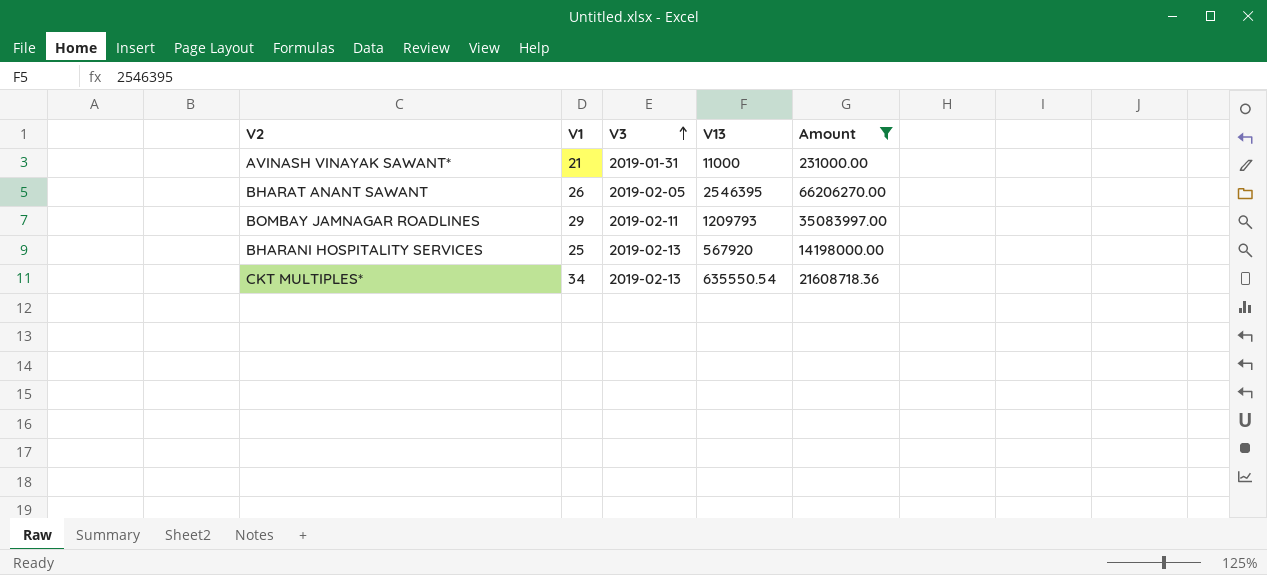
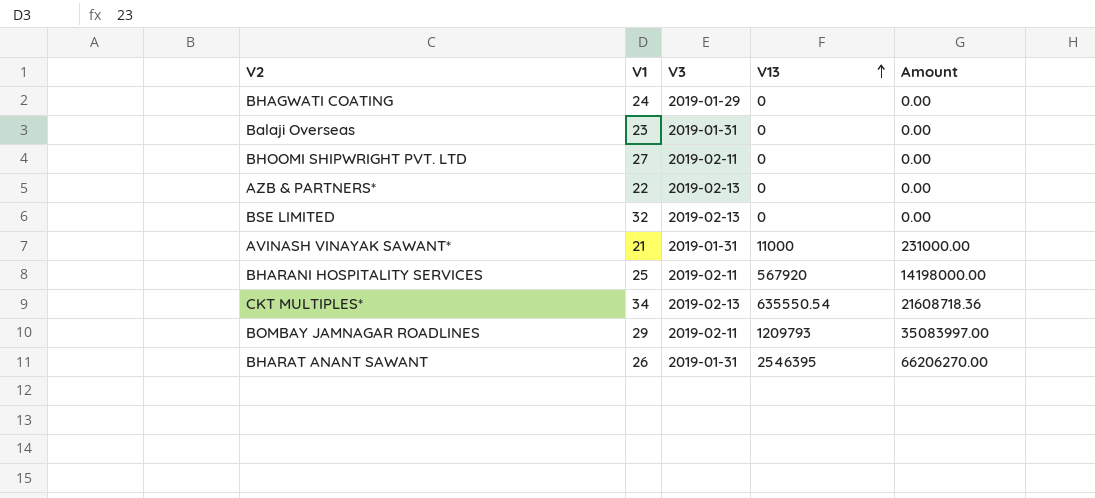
filter: Amount != 0.00 -> none
row order: V3 ascending -> V13 ascending
BHARANI HOSPITALITY SERVICES | V3: 2019-02-13 -> 2019-02-11
BHARAT ANANT SAWANT | V3: 2019-02-05 -> 2019-01-31

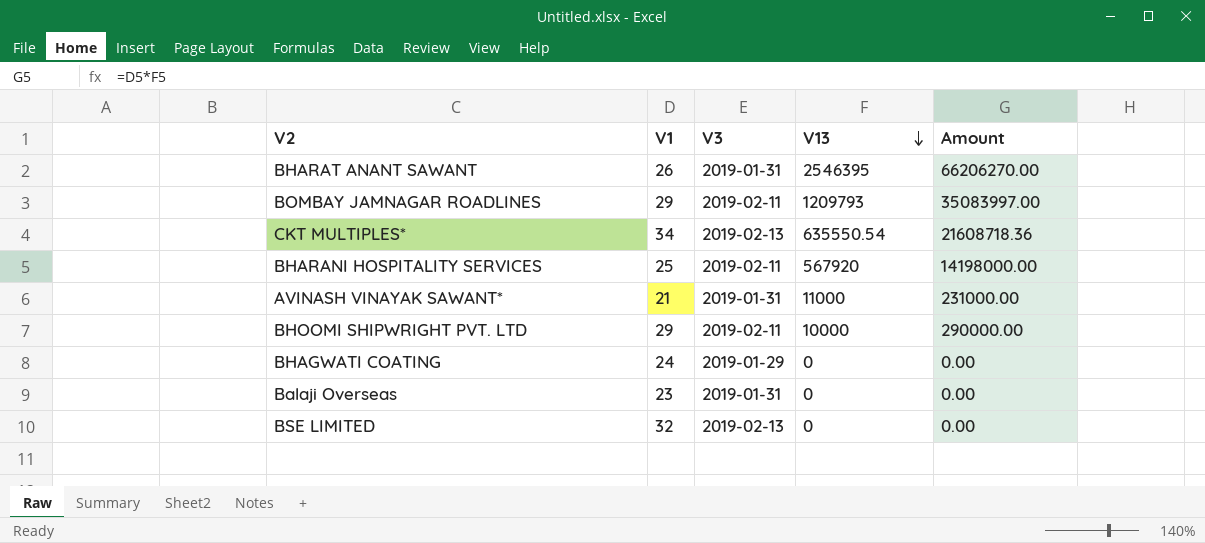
row order: V13 ascending -> V13 descending
row AZB & PARTNERS*: 22 | 2019-02-13 | 0 | 0.00 -> none
BHOOMI SHIPWRIGHT PVT. LTD | V1: 27 -> 29
BHOOMI SHIPWRIGHT PVT. LTD | V13: 0 -> 10000
BHOOMI SHIPWRIGHT PVT. LTD | Amount: 0.00 -> 290000.00

